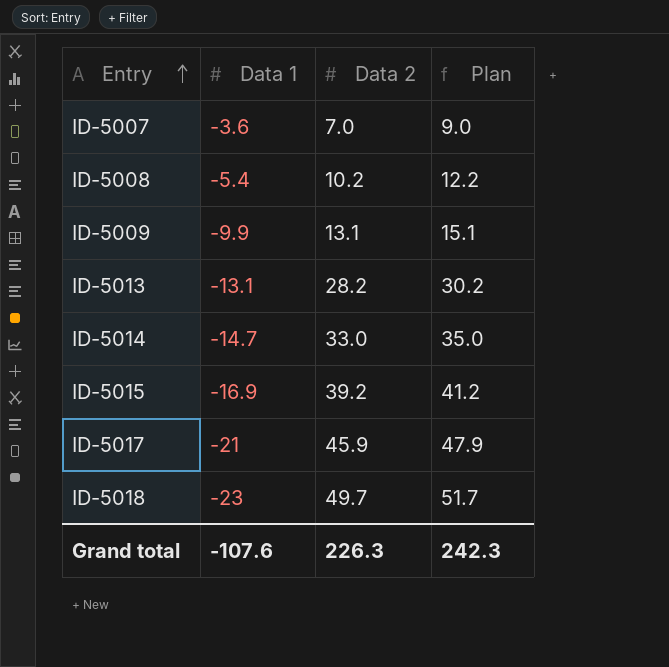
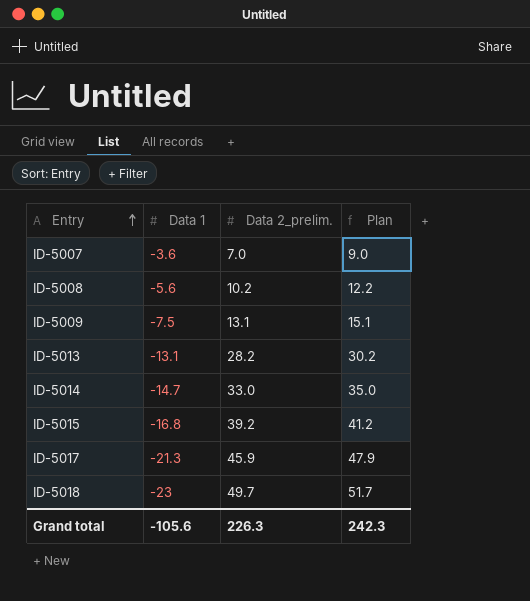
column name: Data 2 -> Data 2_prelim.
ID-5008 | Data 1: -5.4 -> -5.6
ID-5009 | Data 1: -9.9 -> -7.5
ID-5015 | Data 1: -16.9 -> -16.8
ID-5017 | Data 1: -21 -> -21.3
Grand total | Data 1: -107.6 -> -105.6

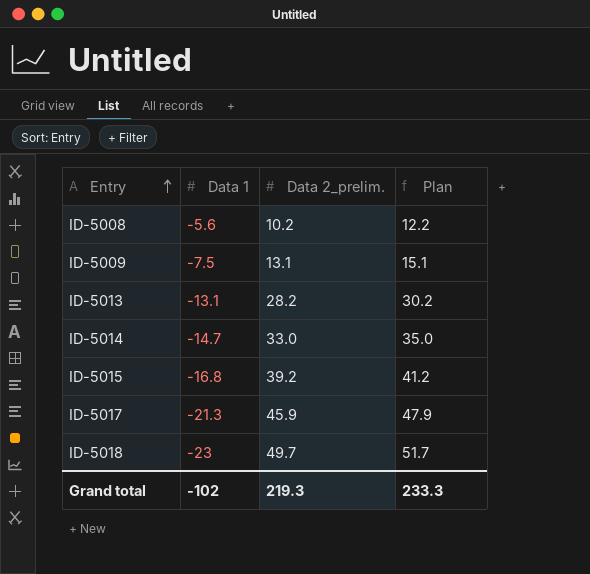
row ID-5007: -3.6 | 7.0 | 9.0 -> none
Grand total | Data 1: -105.6 -> -102
Grand total | Data 2_prelim.: 226.3 -> 219.3
Grand total | Plan: 242.3 -> 233.3

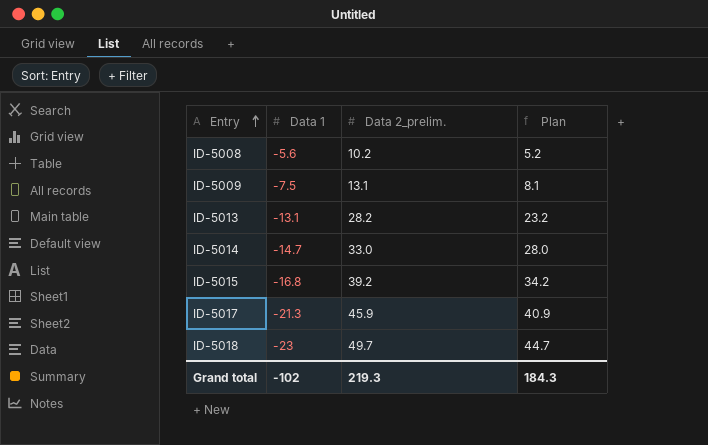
column Plan | formula: [Data 2_prelim.] + 2 -> [Data 2_prelim.] - 5
Grand total | Plan: 233.3 -> 184.3

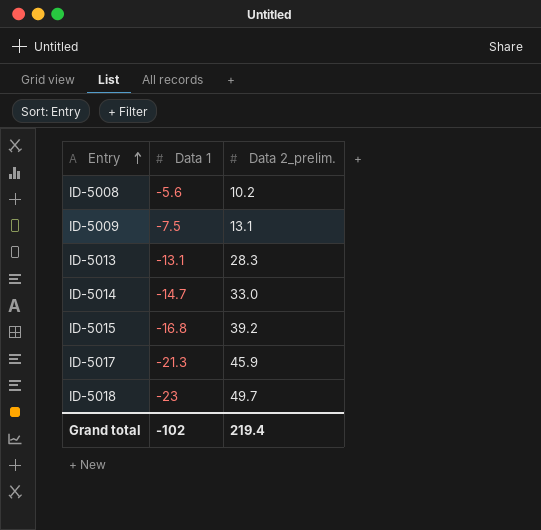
column Plan | formula: [Data 2_prelim.] - 5 -> none
ID-5013 | Data 2_prelim.: 28.2 -> 28.3
Grand total | Data 2_prelim.: 219.3 -> 219.4

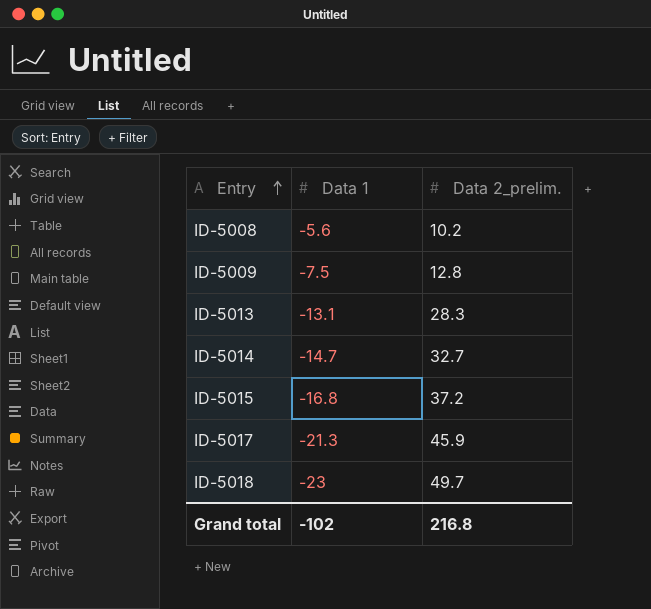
ID-5009 | Data 2_prelim.: 13.1 -> 12.8
ID-5014 | Data 2_prelim.: 33.0 -> 32.7
ID-5015 | Data 2_prelim.: 39.2 -> 37.2
Grand total | Data 2_prelim.: 219.4 -> 216.8

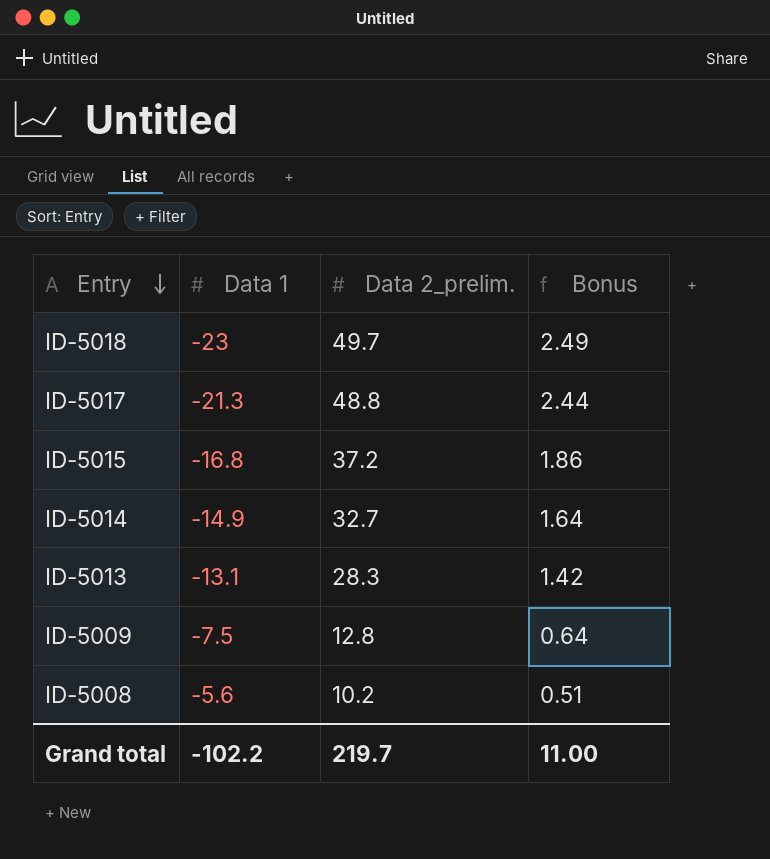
row order: Entry ascending -> Entry descending
column Bonus | formula: none -> [Data 2_prelim.] * 0.05
ID-5017 | Data 2_prelim.: 45.9 -> 48.8
ID-5014 | Data 1: -14.7 -> -14.9
Grand total | Data 1: -102 -> -102.2
Grand total | Data 2_prelim.: 216.8 -> 219.7

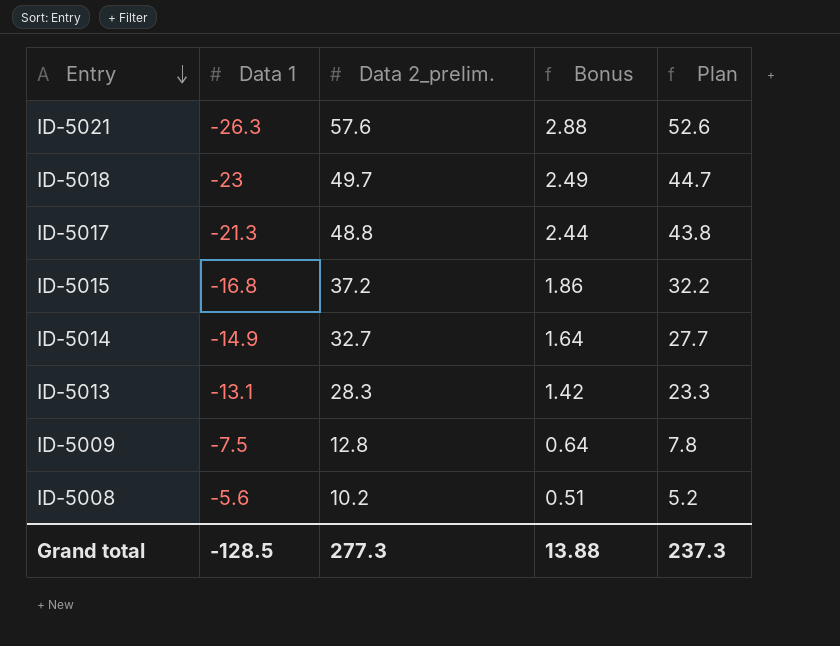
column Plan | formula: none -> [Data 2_prelim.] - 5
row ID-5021: none -> -26.3 | 57.6 | 2.88 | 52.6
Grand total | Data 1: -102.2 -> -128.5
Grand total | Data 2_prelim.: 219.7 -> 277.3
Grand total | Bonus: 11.00 -> 13.88

